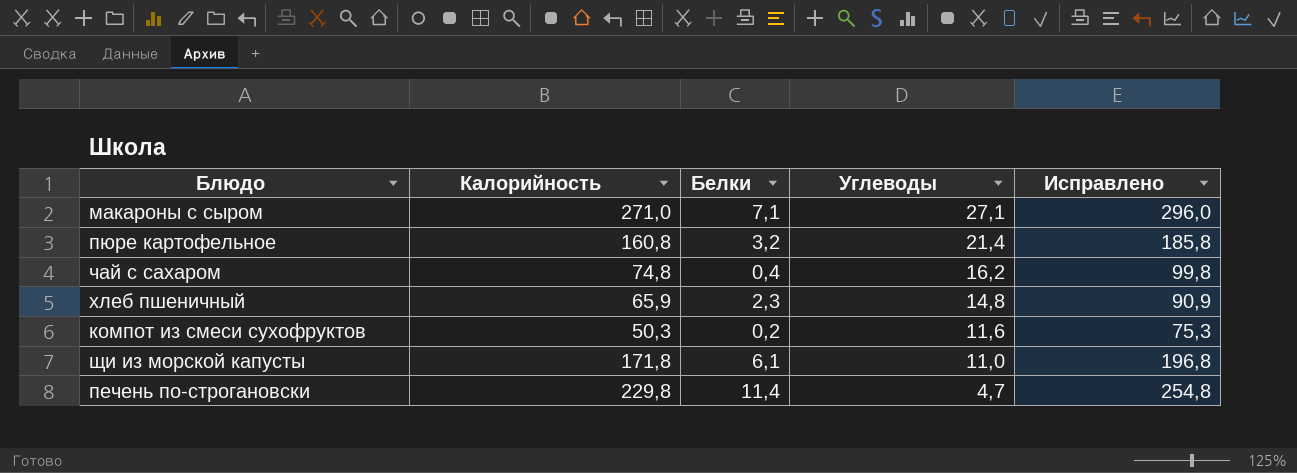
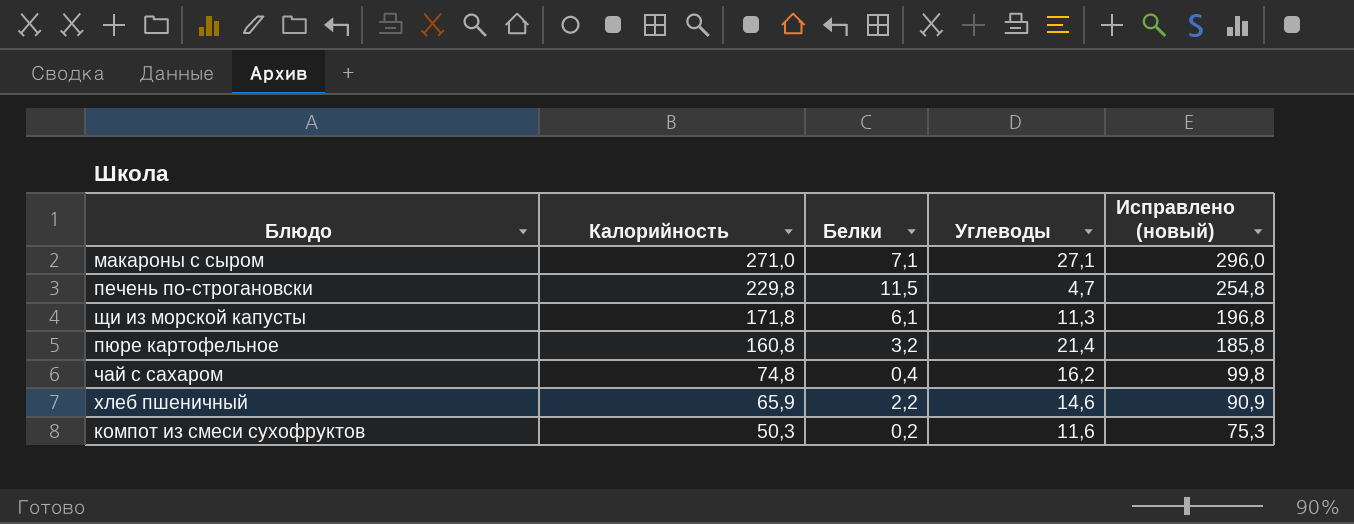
row order: Углеводы descending -> Калорийность descending
column name: Исправлено -> Исправлено (новый)
печень по-строгановски | Белки: 11,4 -> 11,5
щи из морской капусты | Углеводы: 11,0 -> 11,3
хлеб пшеничный | Белки: 2,3 -> 2,2
хлеб пшеничный | Углеводы: 14,8 -> 14,6

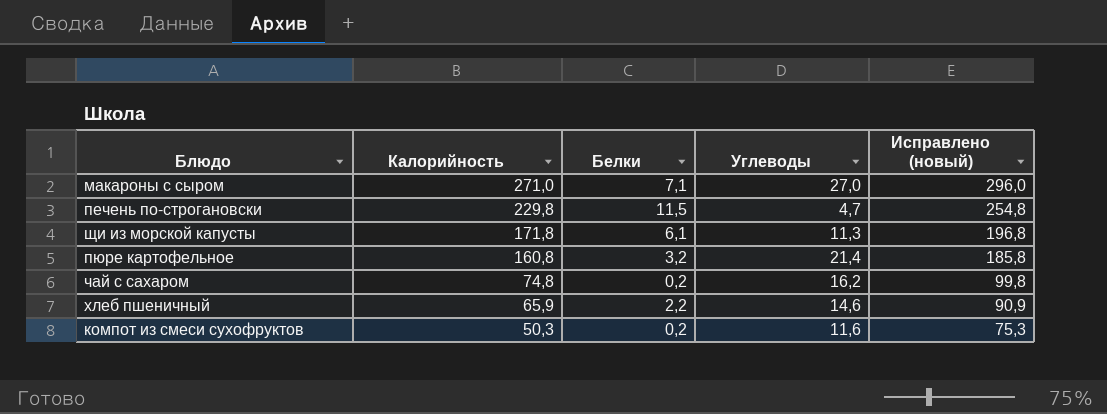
макароны с сыром | Углеводы: 27,1 -> 27,0
чай с сахаром | Белки: 0,4 -> 0,2

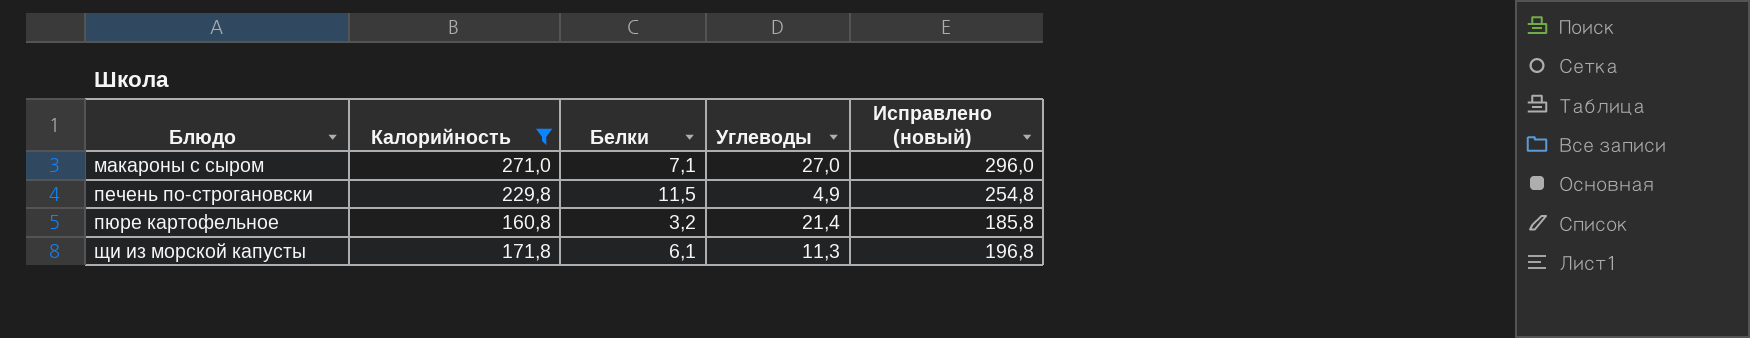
filter: none -> Калорийность >= 160,8
row order: Калорийность descending -> Блюдо ascending
печень по-строгановски | Углеводы: 4,7 -> 4,9

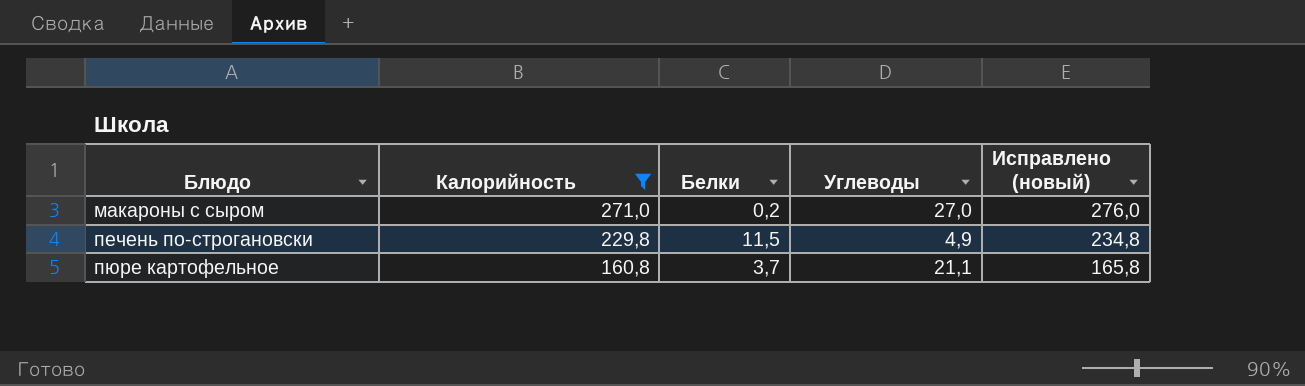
column Исправлено (новый) | formula: [Калорийность] + 25 -> [Калорийность] + 5
row щи из морской капусты: 171,8 | 6,1 | 11,3 | 196,8 -> none
макароны с сыром | Белки: 7,1 -> 0,2
пюре картофельное | Белки: 3,2 -> 3,7
пюре картофельное | Углеводы: 21,4 -> 21,1

